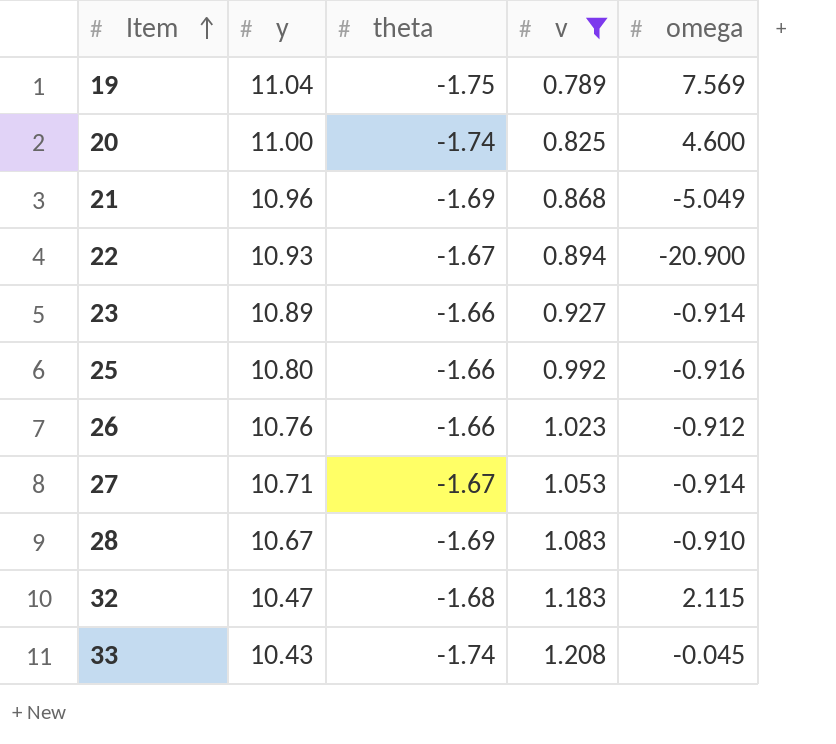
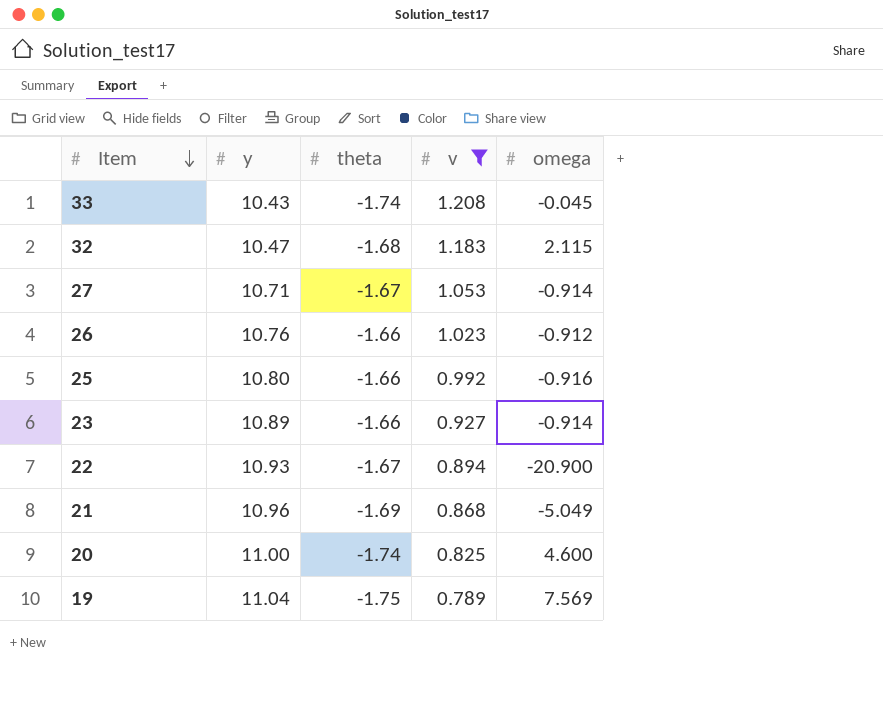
row order: Item ascending -> Item descending
row 28: 10.67 | -1.69 | 1.083 | -0.910 -> none

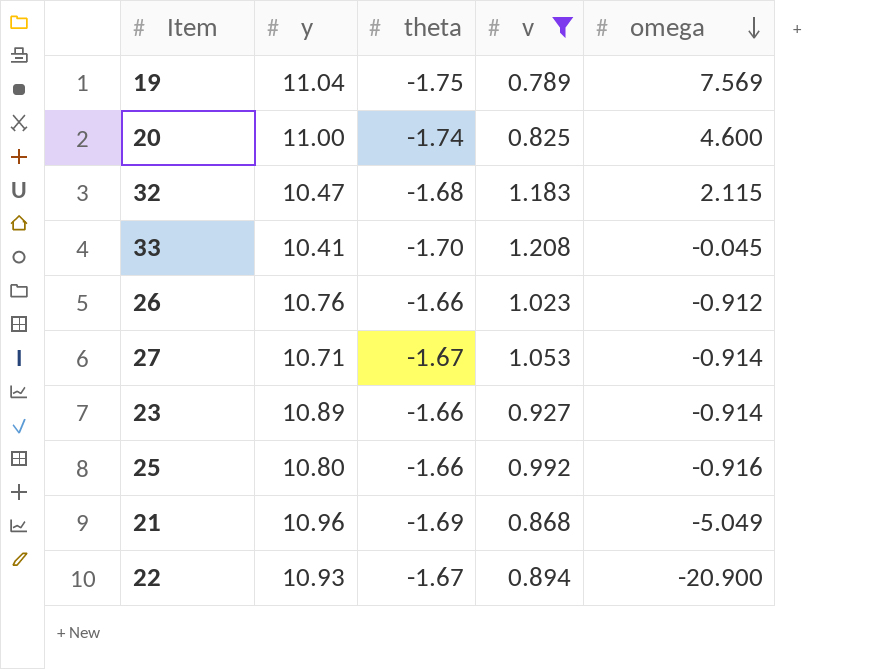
row order: Item descending -> omega descending
33 | y: 10.43 -> 10.41
33 | theta: -1.74 -> -1.70

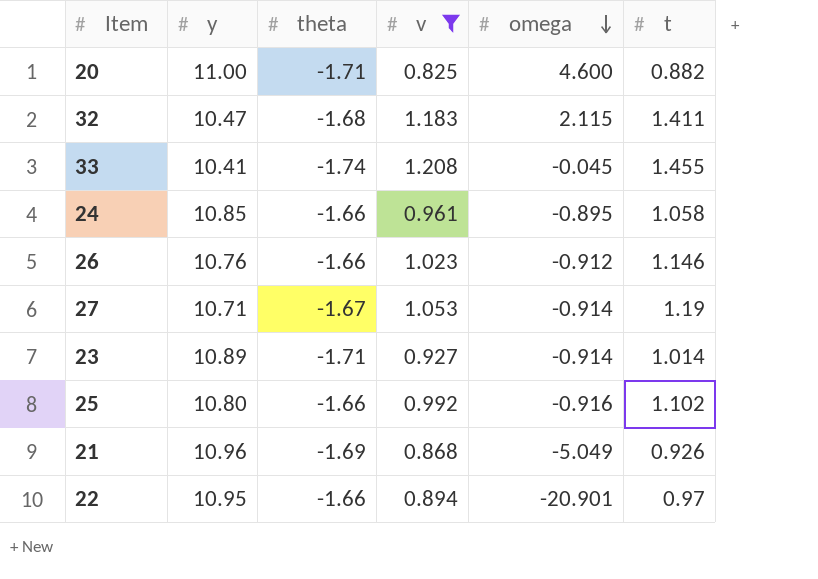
column t | position: none -> 6
row 19: 11.04 | -1.75 | 0.789 | 7.569 -> none
20 | theta: -1.74 -> -1.71
33 | theta: -1.70 -> -1.74
row 24: none -> 10.85 | -1.66 | 0.961 | -0.895 | 1.058
23 | theta: -1.66 -> -1.71
22 | y: 10.93 -> 10.95
22 | theta: -1.67 -> -1.66
22 | omega: -20.900 -> -20.901

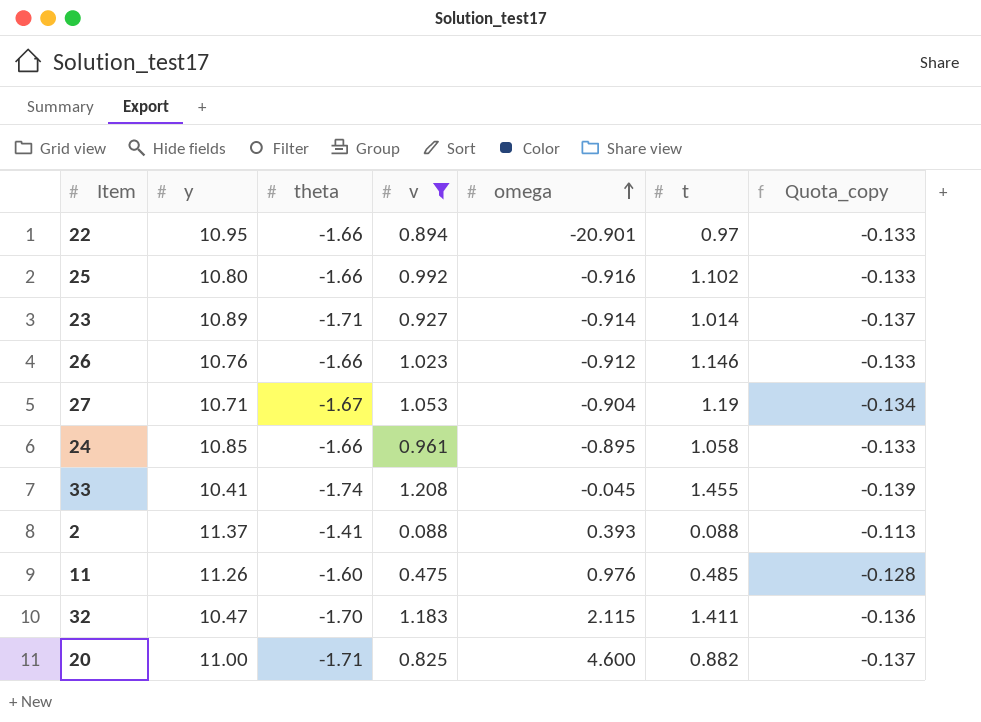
row order: omega descending -> omega ascending
column Quota_copy | formula: none -> [theta] * 0.08
row 21: 10.96 | -1.69 | 0.868 | -5.049 | 0.926 -> none
27 | omega: -0.914 -> -0.904
row 2: none -> 11.37 | -1.41 | 0.088 | 0.393 | 0.088 | -0.113
row 11: none -> 11.26 | -1.60 | 0.475 | 0.976 | 0.485 | -0.128
32 | theta: -1.68 -> -1.70

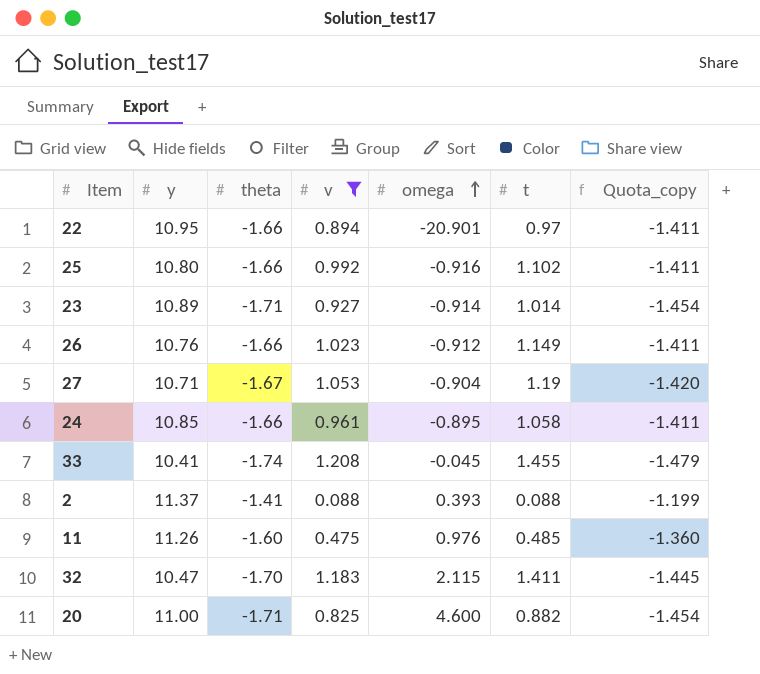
column Quota_copy | formula: [theta] * 0.08 -> [theta] * 0.85
26 | t: 1.146 -> 1.149

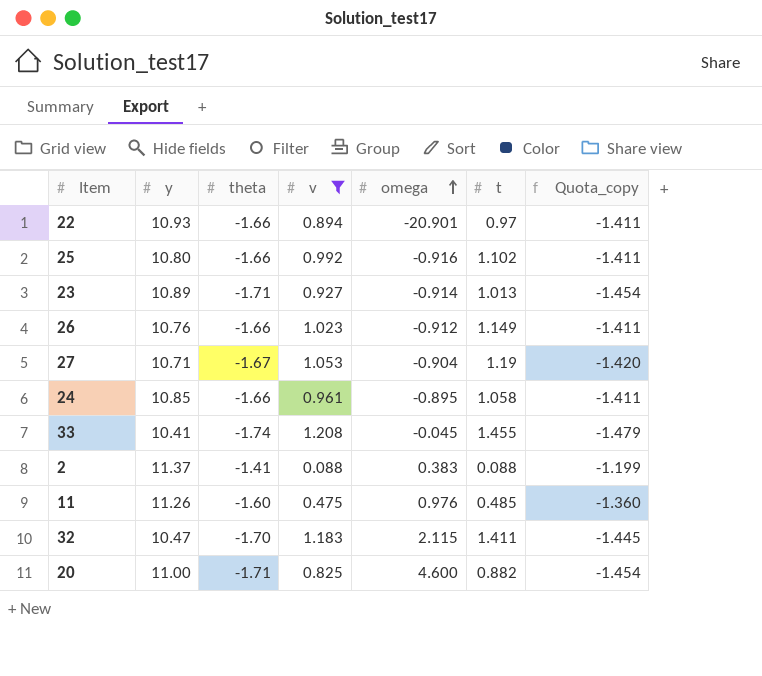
22 | y: 10.95 -> 10.93
23 | t: 1.014 -> 1.013
2 | omega: 0.393 -> 0.383

